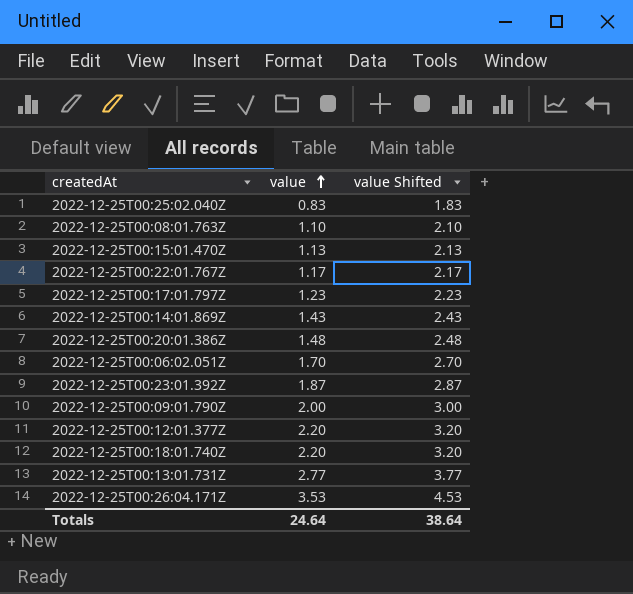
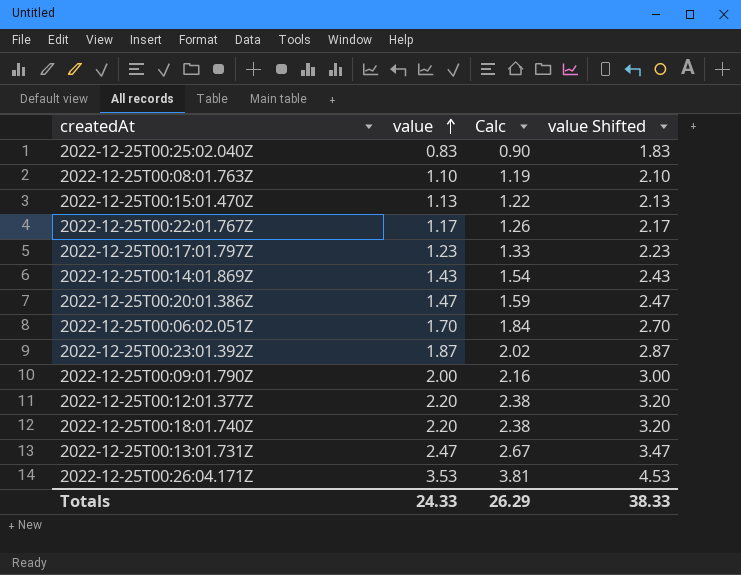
column Calc | formula: none -> [value] * 1.08
2022-12-25T00:20:01.386Z | value: 1.48 -> 1.47
2022-12-25T00:20:01.386Z | value Shifted: 2.48 -> 2.47
2022-12-25T00:13:01.731Z | value: 2.77 -> 2.47
2022-12-25T00:13:01.731Z | value Shifted: 3.77 -> 3.47
Totals | value: 24.64 -> 24.33
Totals | value Shifted: 38.64 -> 38.33

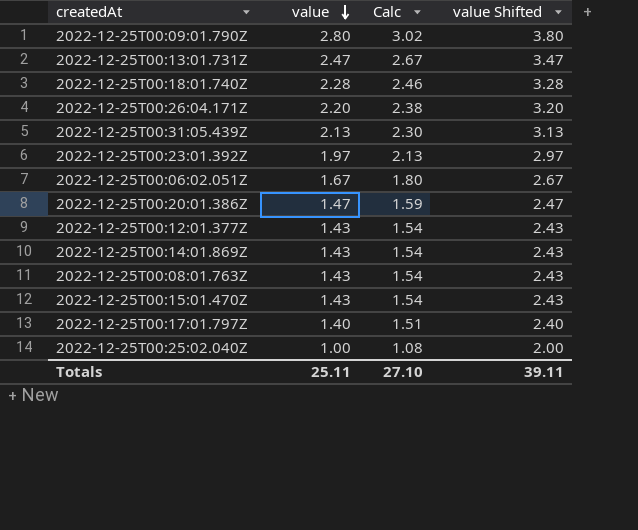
row order: value ascending -> value descending
row 2022-12-25T00:22:01.767Z: 1.17 | 1.26 | 2.17 -> none
2022-12-25T00:09:01.790Z | value: 2.00 -> 2.80
2022-12-25T00:09:01.790Z | Calc: 2.16 -> 3.02
2022-12-25T00:09:01.790Z | value Shifted: 3.00 -> 3.80
2022-12-25T00:18:01.740Z | value: 2.20 -> 2.28
2022-12-25T00:18:01.740Z | Calc: 2.38 -> 2.46
2022-12-25T00:18:01.740Z | value Shifted: 3.20 -> 3.28
2022-12-25T00:26:04.171Z | value: 3.53 -> 2.20
2022-12-25T00:26:04.171Z | Calc: 3.81 -> 2.38
2022-12-25T00:26:04.171Z | value Shifted: 4.53 -> 3.20
row 2022-12-25T00:31:05.439Z: none -> 2.13 | 2.30 | 3.13
2022-12-25T00:23:01.392Z | value: 1.87 -> 1.97
2022-12-25T00:23:01.392Z | Calc: 2.02 -> 2.13
2022-12-25T00:23:01.392Z | value Shifted: 2.87 -> 2.97
2022-12-25T00:06:02.051Z | value: 1.70 -> 1.67
2022-12-25T00:06:02.051Z | Calc: 1.84 -> 1.80
2022-12-25T00:06:02.051Z | value Shifted: 2.70 -> 2.67
2022-12-25T00:12:01.377Z | value: 2.20 -> 1.43
2022-12-25T00:12:01.377Z | Calc: 2.38 -> 1.54
2022-12-25T00:12:01.377Z | value Shifted: 3.20 -> 2.43
2022-12-25T00:08:01.763Z | value: 1.10 -> 1.43
2022-12-25T00:08:01.763Z | Calc: 1.19 -> 1.54
2022-12-25T00:08:01.763Z | value Shifted: 2.10 -> 2.43
2022-12-25T00:15:01.470Z | value: 1.13 -> 1.43
2022-12-25T00:15:01.470Z | Calc: 1.22 -> 1.54
2022-12-25T00:15:01.470Z | value Shifted: 2.13 -> 2.43
2022-12-25T00:17:01.797Z | value: 1.23 -> 1.40
2022-12-25T00:17:01.797Z | Calc: 1.33 -> 1.51
2022-12-25T00:17:01.797Z | value Shifted: 2.23 -> 2.40
2022-12-25T00:25:02.040Z | value: 0.83 -> 1.00
2022-12-25T00:25:02.040Z | Calc: 0.90 -> 1.08
2022-12-25T00:25:02.040Z | value Shifted: 1.83 -> 2.00
Totals | value: 24.33 -> 25.11
Totals | Calc: 26.29 -> 27.10
Totals | value Shifted: 38.33 -> 39.11

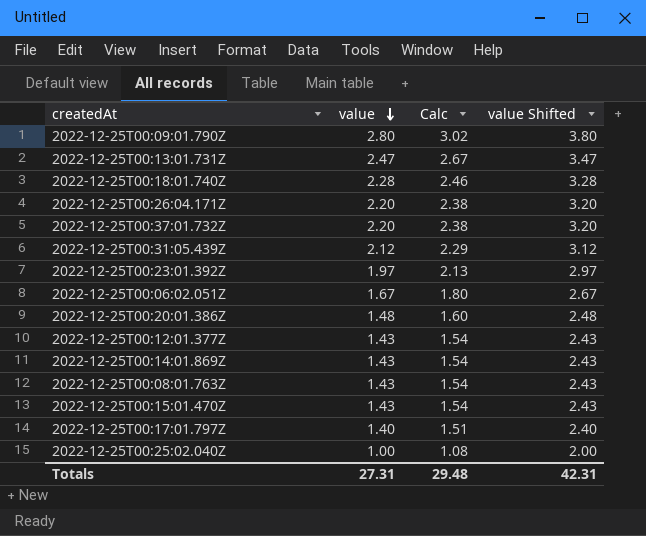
row 2022-12-25T00:37:01.732Z: none -> 2.20 | 2.38 | 3.20
2022-12-25T00:31:05.439Z | value: 2.13 -> 2.12
2022-12-25T00:31:05.439Z | Calc: 2.30 -> 2.29
2022-12-25T00:31:05.439Z | value Shifted: 3.13 -> 3.12
2022-12-25T00:20:01.386Z | value: 1.47 -> 1.48
2022-12-25T00:20:01.386Z | Calc: 1.59 -> 1.60
2022-12-25T00:20:01.386Z | value Shifted: 2.47 -> 2.48
Totals | value: 25.11 -> 27.31
Totals | Calc: 27.10 -> 29.48
Totals | value Shifted: 39.11 -> 42.31

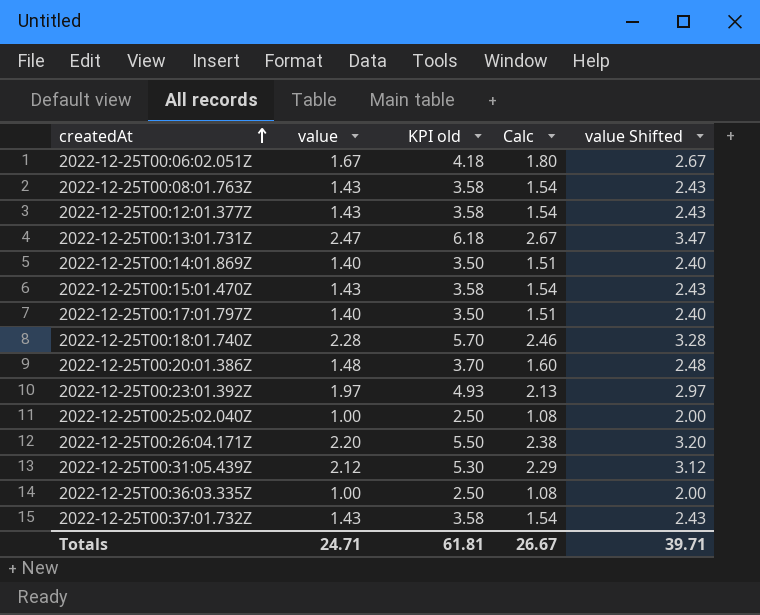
row order: value descending -> createdAt ascending
column KPI old | formula: none -> [value] * 2.5
row 2022-12-25T00:09:01.790Z: 2.80 | 3.02 | 3.80 -> none
2022-12-25T00:14:01.869Z | value: 1.43 -> 1.40
2022-12-25T00:14:01.869Z | Calc: 1.54 -> 1.51
2022-12-25T00:14:01.869Z | value Shifted: 2.43 -> 2.40
row 2022-12-25T00:36:03.335Z: none -> 1.00 | 2.50 | 1.08 | 2.00
2022-12-25T00:37:01.732Z | value: 2.20 -> 1.43
2022-12-25T00:37:01.732Z | Calc: 2.38 -> 1.54
2022-12-25T00:37:01.732Z | value Shifted: 3.20 -> 2.43
Totals | value: 27.31 -> 24.71
Totals | Calc: 29.48 -> 26.67
Totals | value Shifted: 42.31 -> 39.71

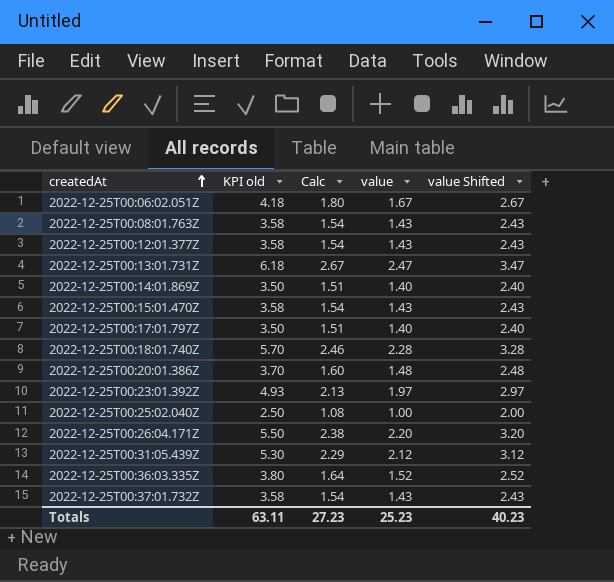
column value | position: 2 -> 4
2022-12-25T00:36:03.335Z | KPI old: 2.50 -> 3.80
2022-12-25T00:36:03.335Z | Calc: 1.08 -> 1.64
2022-12-25T00:36:03.335Z | value: 1.00 -> 1.52
2022-12-25T00:36:03.335Z | value Shifted: 2.00 -> 2.52
Totals | KPI old: 61.81 -> 63.11
Totals | Calc: 26.67 -> 27.23
Totals | value: 24.71 -> 25.23
Totals | value Shifted: 39.71 -> 40.23

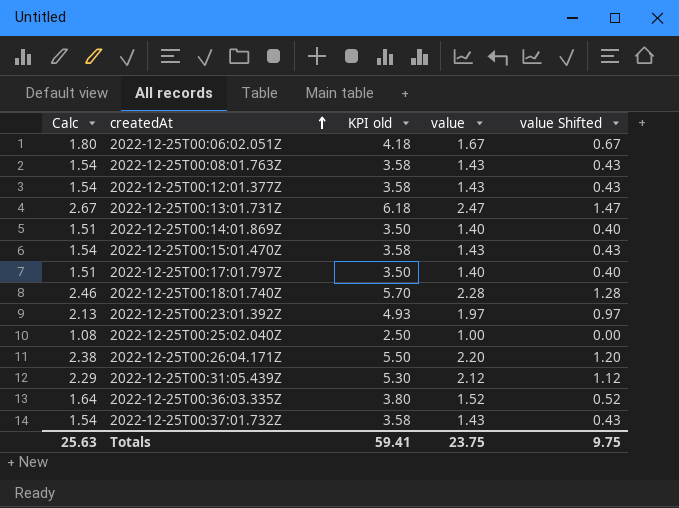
column Calc | position: 3 -> 1
column value Shifted | formula: [value] + 1 -> [value] - 1
row 2022-12-25T00:20:01.386Z: 3.70 | 1.60 | 1.48 | 2.48 -> none
Totals | Calc: 27.23 -> 25.63
Totals | KPI old: 63.11 -> 59.41
Totals | value: 25.23 -> 23.75
Totals | value Shifted: 40.23 -> 9.75

